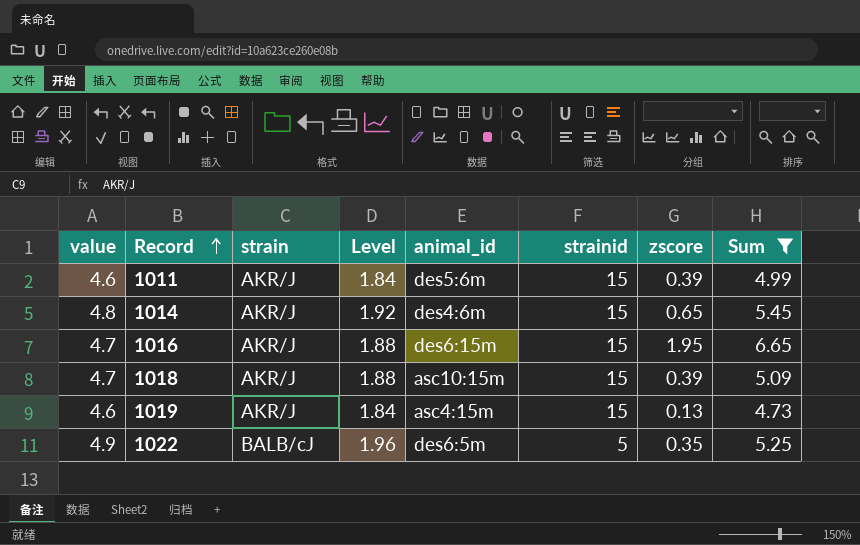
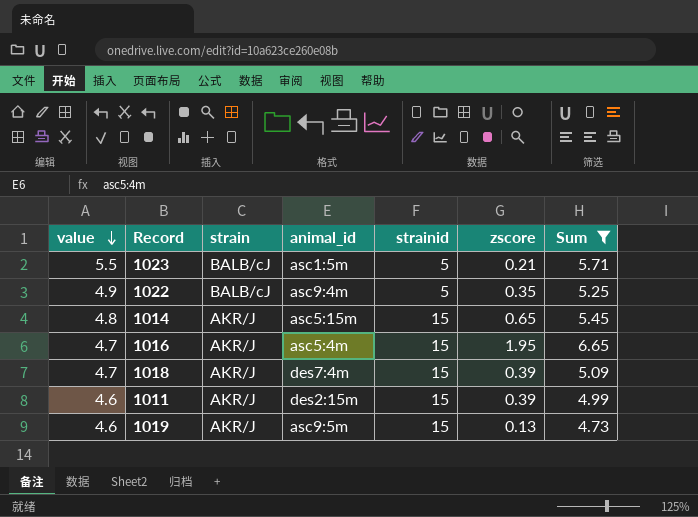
row order: Record ascending -> value descending
column Level | formula: [value] * 0.4 -> none
row 1023: none -> 5.5 | BALB/cJ | asc1:5m | 5 | 0.21 | 5.71
1022 | animal_id: des6:5m -> asc9:4m
1014 | animal_id: des4:6m -> asc5:15m
1016 | animal_id: des6:15m -> asc5:4m
1018 | animal_id: asc10:15m -> des7:4m
1011 | animal_id: des5:6m -> des2:15m
1019 | animal_id: asc4:15m -> asc9:5m

